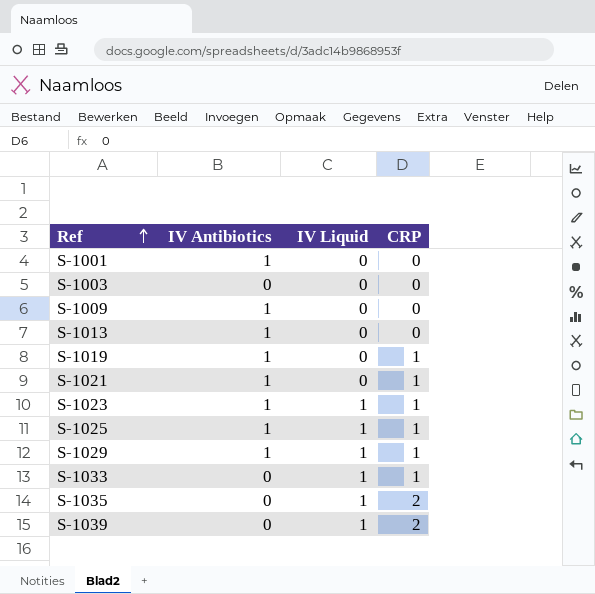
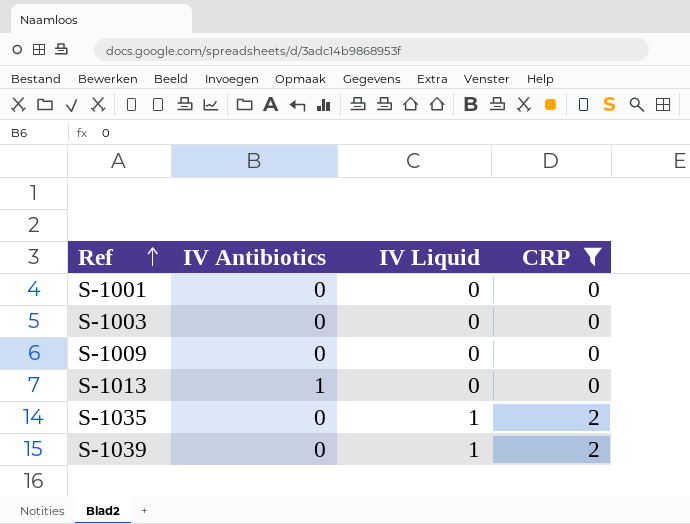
filter: none -> CRP != 1
S-1001 | IV Antibiotics: 1 -> 0
S-1009 | IV Antibiotics: 1 -> 0

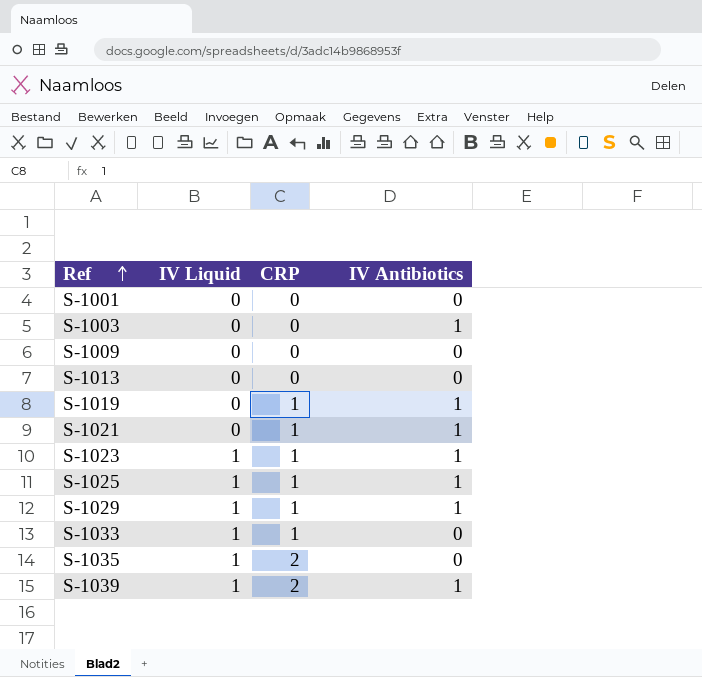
filter: CRP != 1 -> none
column IV Antibiotics | position: 2 -> 4
S-1003 | IV Antibiotics: 0 -> 1
S-1013 | IV Antibiotics: 1 -> 0
S-1039 | IV Antibiotics: 0 -> 1

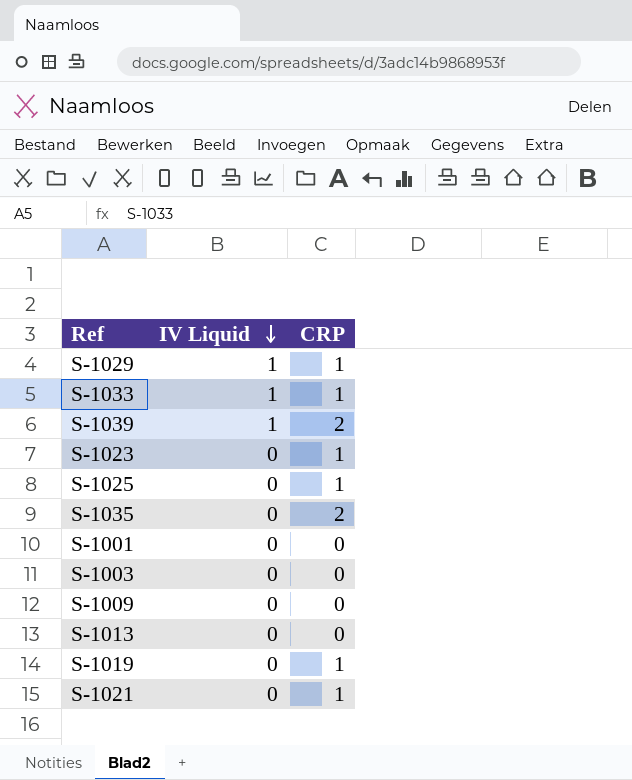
row order: Ref ascending -> IV Liquid descending
column IV Antibiotics | position: 4 -> none
S-1023 | IV Liquid: 1 -> 0
S-1025 | IV Liquid: 1 -> 0
S-1035 | IV Liquid: 1 -> 0

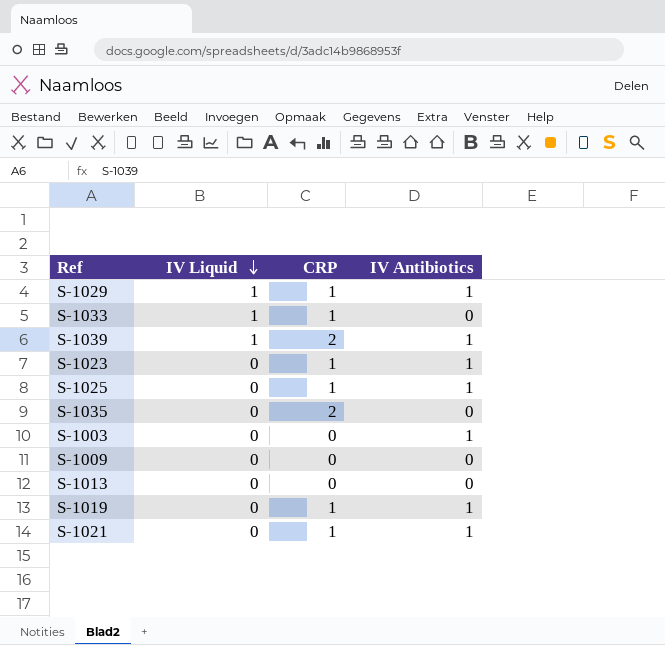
column IV Antibiotics | position: none -> 4
row S-1001: 0 | 0 -> none

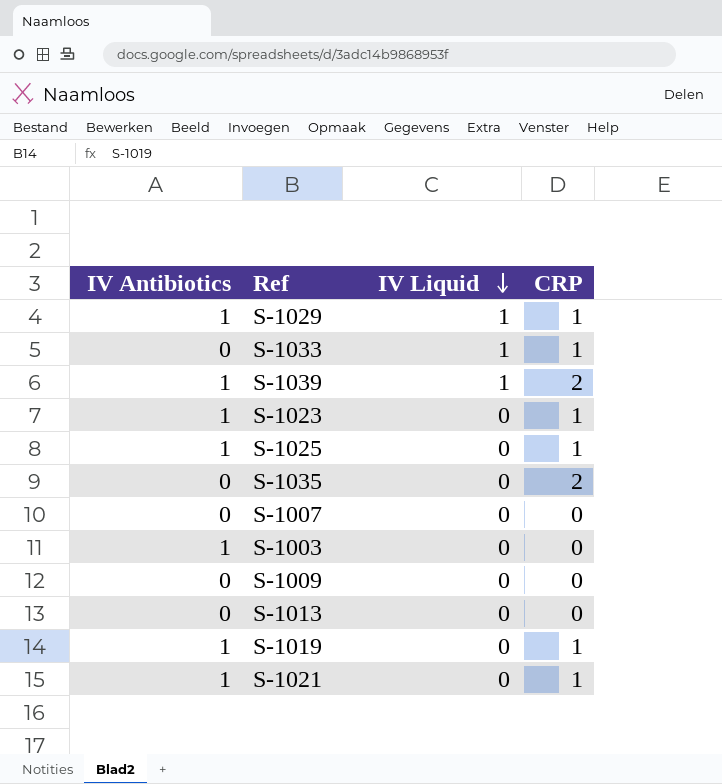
column IV Antibiotics | position: 4 -> 1
row S-1007: none -> 0 | 0 | 0

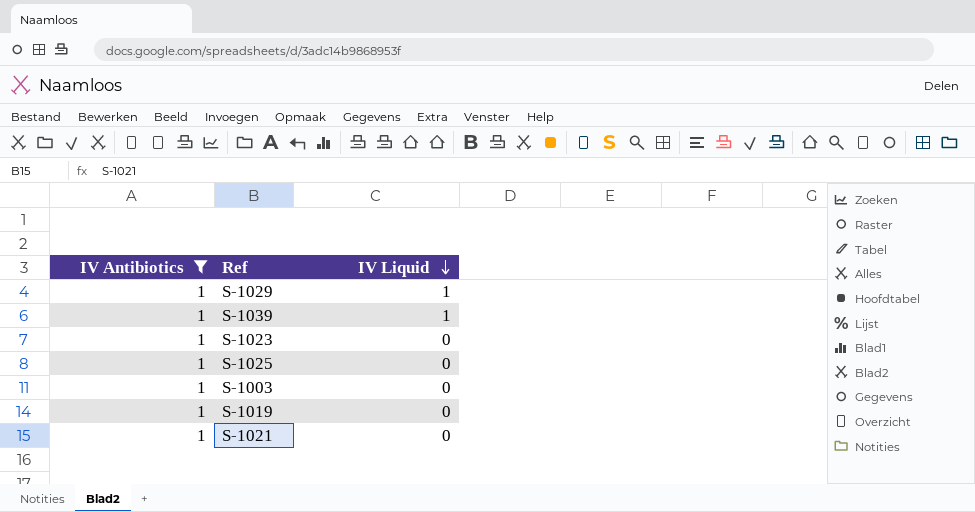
filter: none -> IV Antibiotics = 1
column CRP | position: 4 -> none

